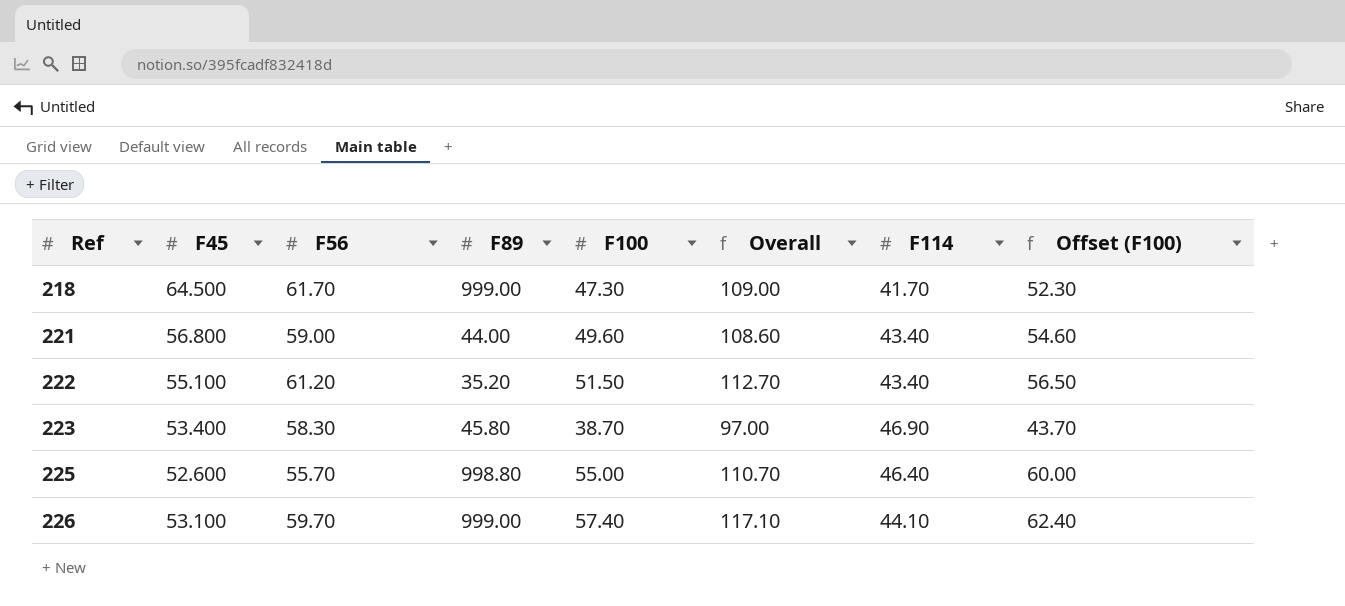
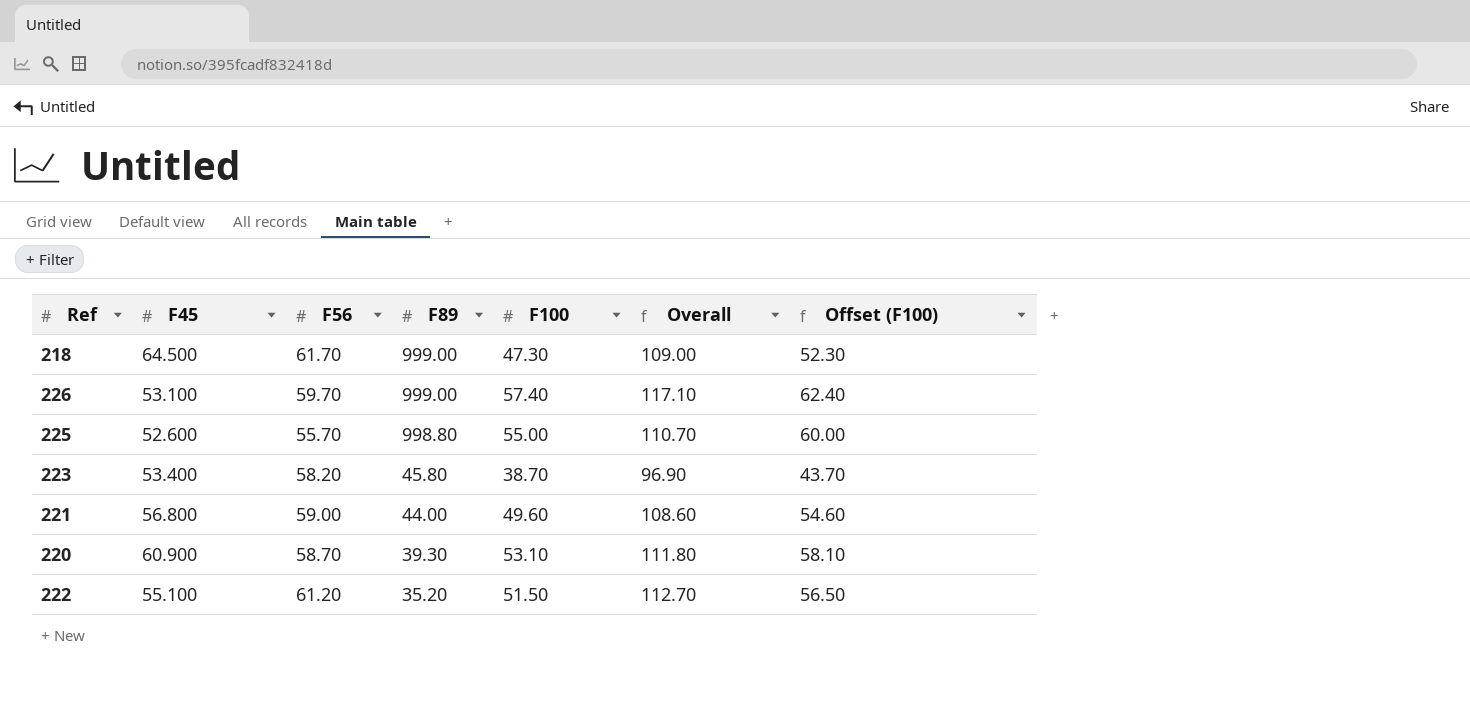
row order: Ref ascending -> F89 descending
column F114 | position: 7 -> none
223 | F56: 58.30 -> 58.20
223 | Overall: 97.00 -> 96.90
row 220: none -> 60.900 | 58.70 | 39.30 | 53.10 | 111.80 | 58.10

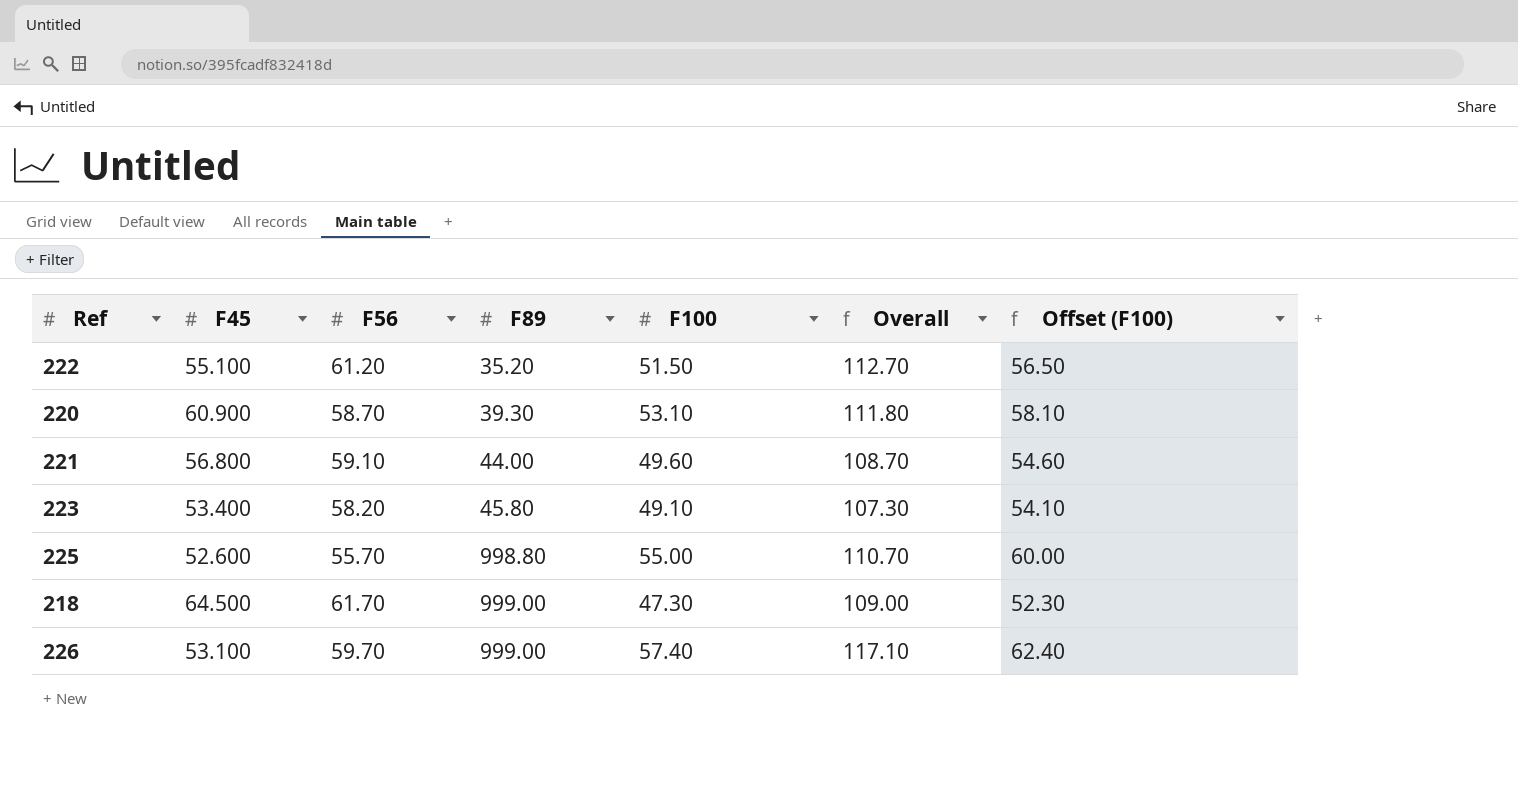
row order: F89 descending -> F89 ascending
221 | F56: 59.00 -> 59.10
221 | Overall: 108.60 -> 108.70
223 | F100: 38.70 -> 49.10
223 | Overall: 96.90 -> 107.30
223 | Offset (F100): 43.70 -> 54.10

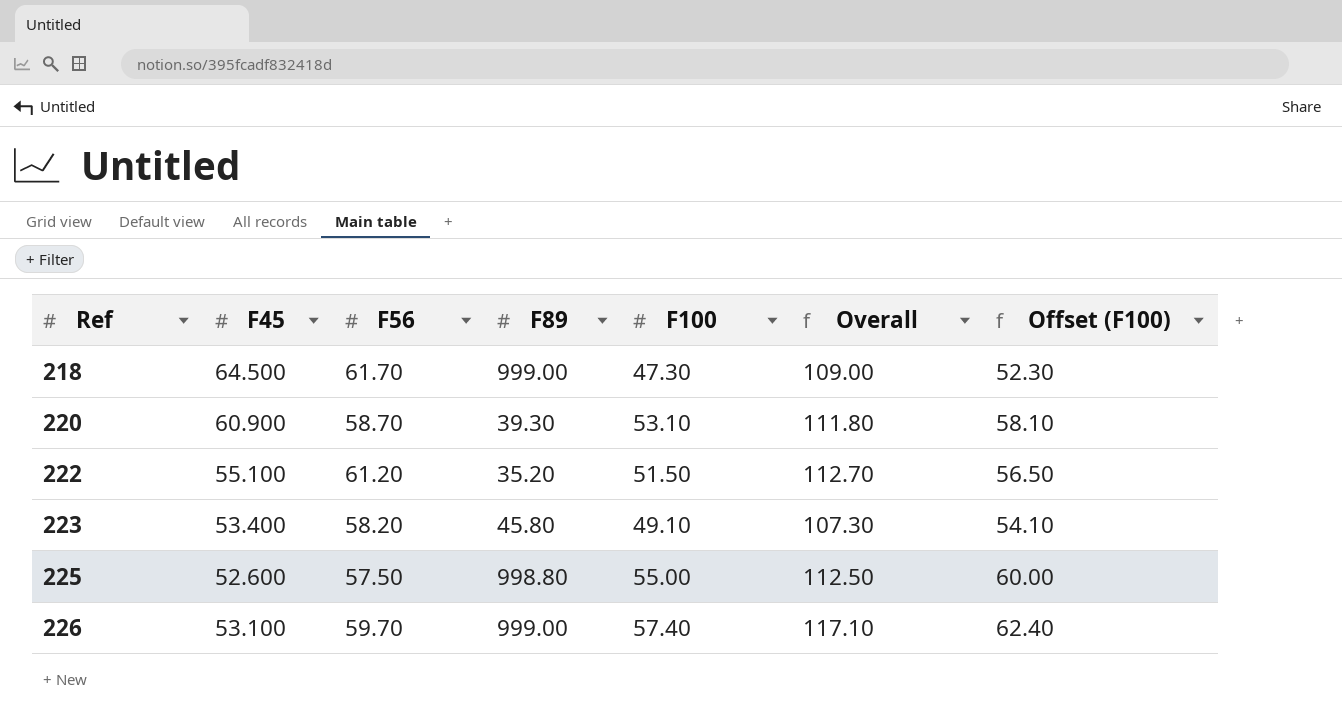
row order: F89 ascending -> Ref ascending
row 221: 56.800 | 59.10 | 44.00 | 49.60 | 108.70 | 54.60 -> none
225 | F56: 55.70 -> 57.50
225 | Overall: 110.70 -> 112.50

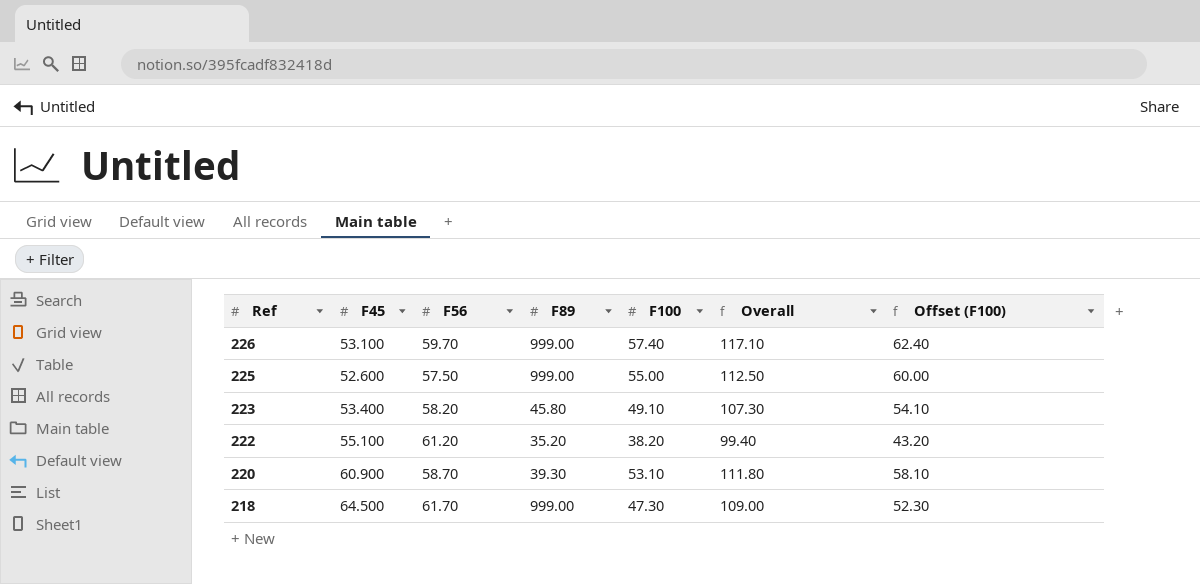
row order: Ref ascending -> Ref descending
225 | F89: 998.80 -> 999.00
222 | F100: 51.50 -> 38.20
222 | Overall: 112.70 -> 99.40
222 | Offset (F100): 56.50 -> 43.20

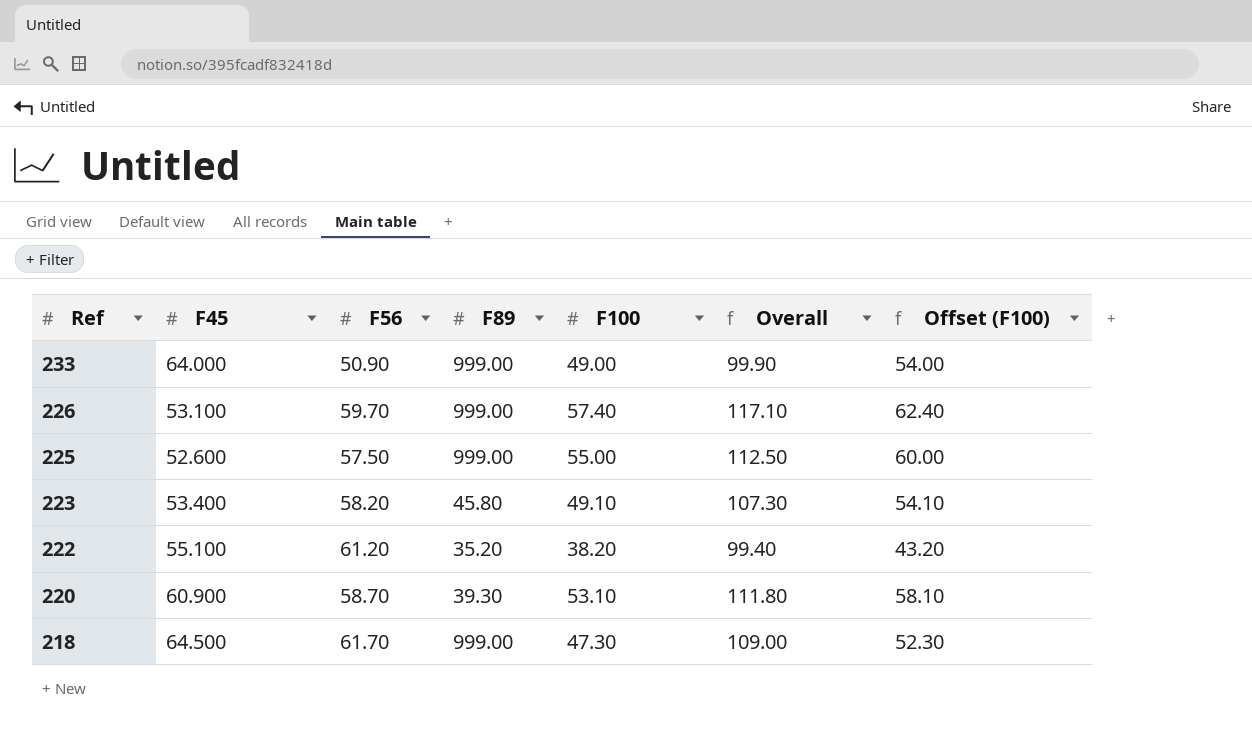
row 233: none -> 64.000 | 50.90 | 999.00 | 49.00 | 99.90 | 54.00

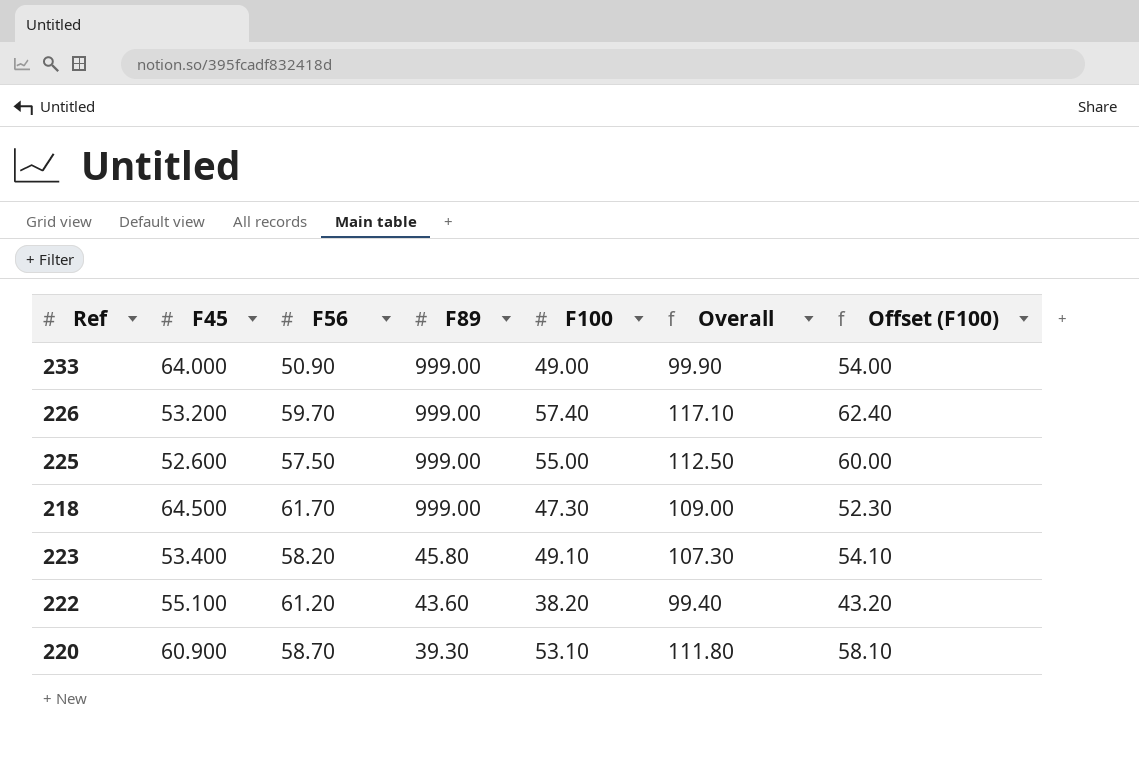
row order: Ref descending -> F89 descending
226 | F45: 53.100 -> 53.200
222 | F89: 35.20 -> 43.60

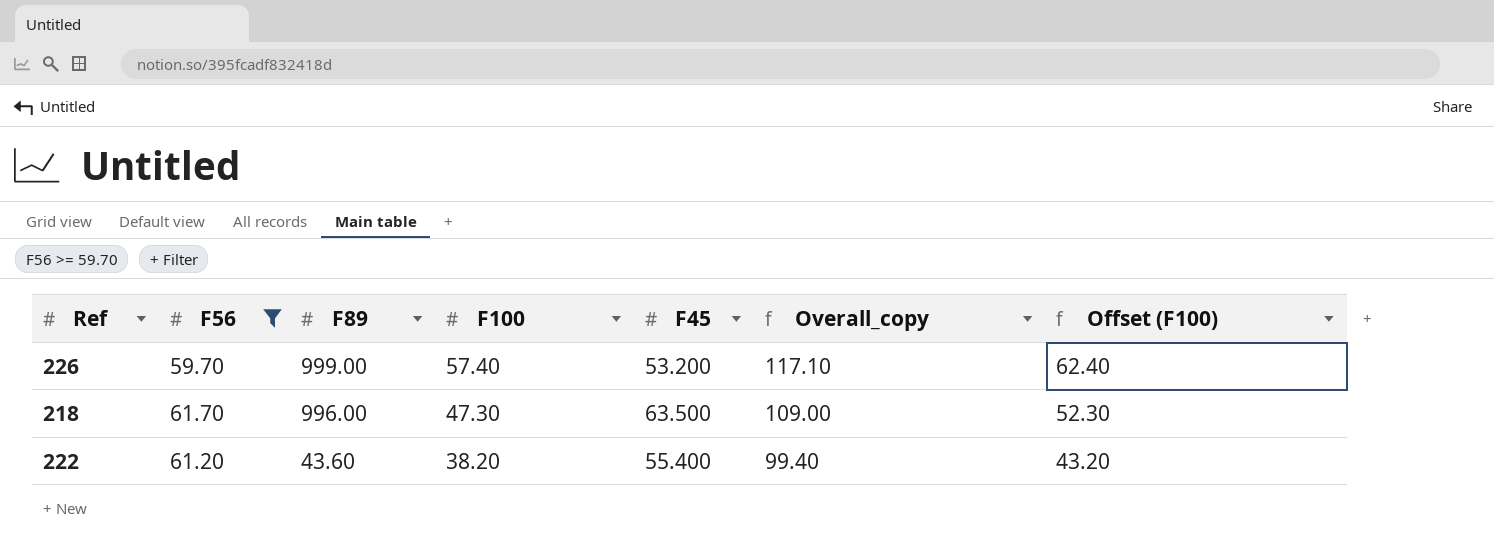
filter: none -> F56 >= 59.70
column F45 | position: 2 -> 5
column name: Overall -> Overall_copy
218 | F89: 999.00 -> 996.00
218 | F45: 64.500 -> 63.500
222 | F45: 55.100 -> 55.400

